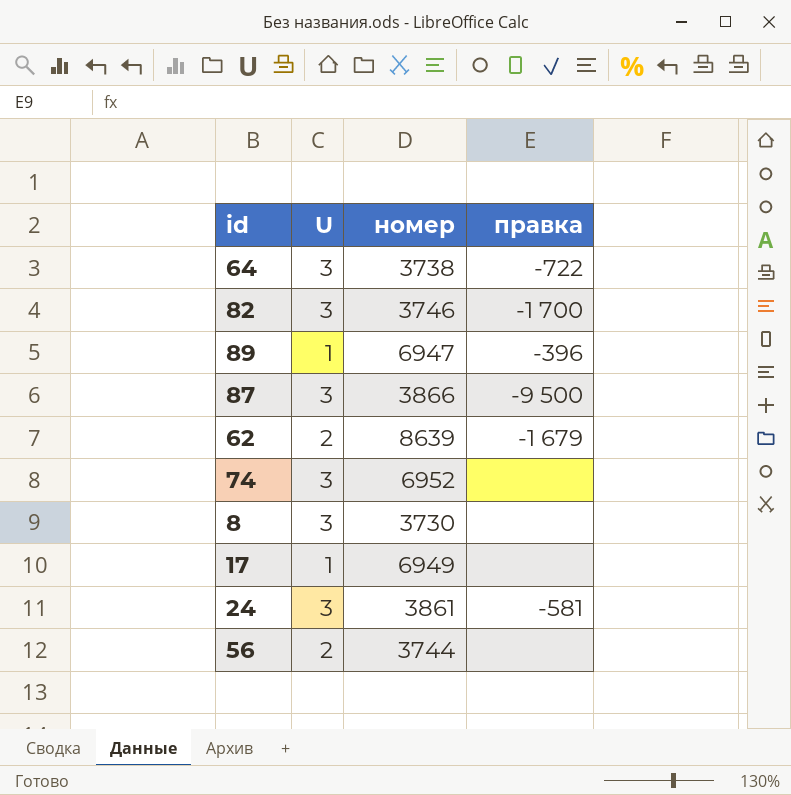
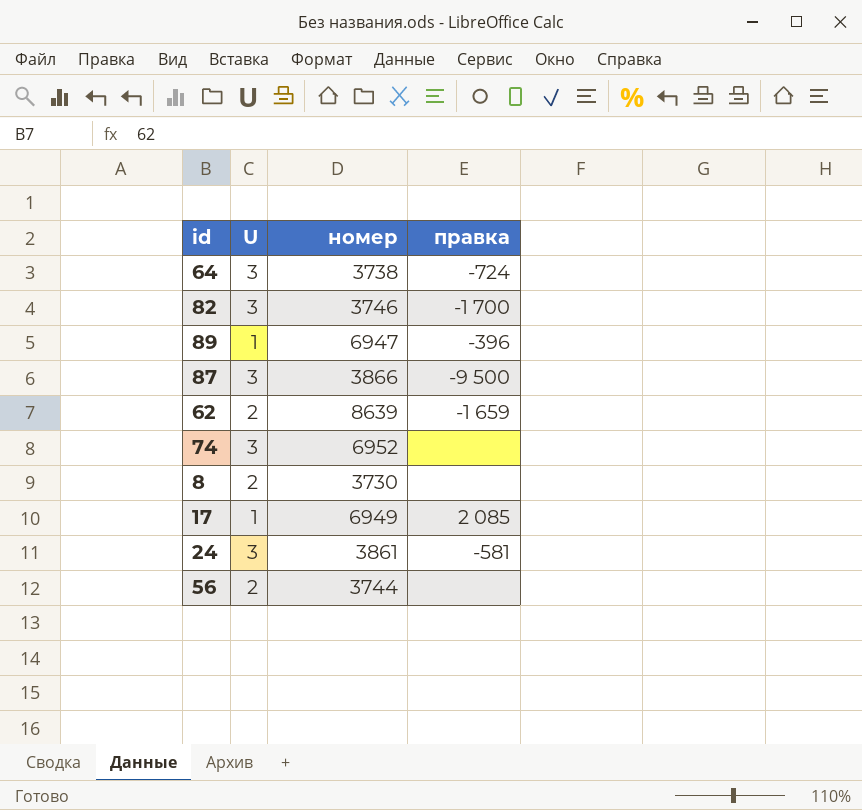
64 | правка: -722 -> -724
62 | правка: -1 679 -> -1 659
8 | U: 3 -> 2
17 | правка: none -> 2 085

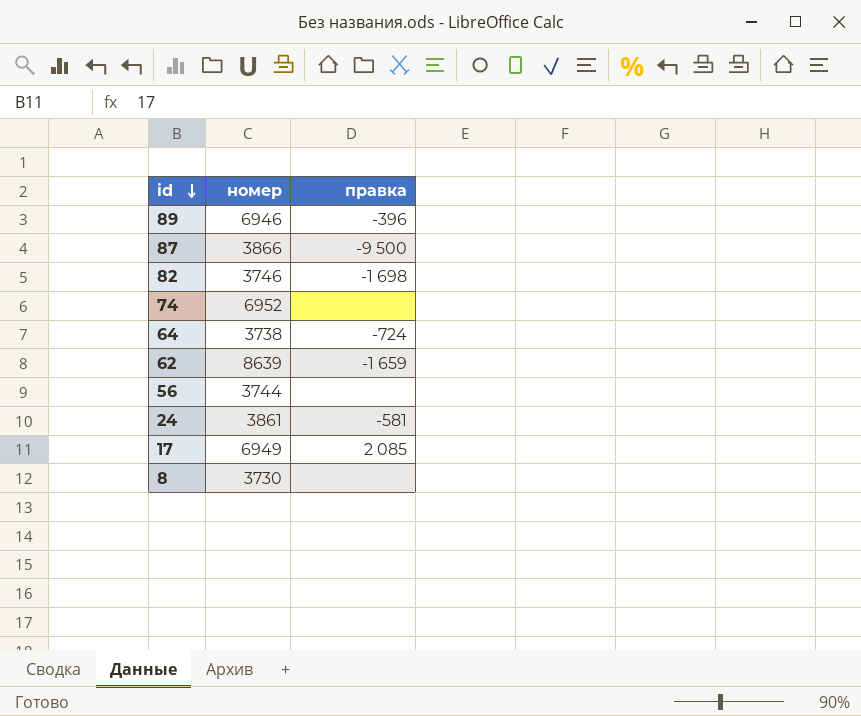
row order: none -> id descending
column U | position: 2 -> none
89 | номер: 6947 -> 6946
82 | правка: -1 700 -> -1 698

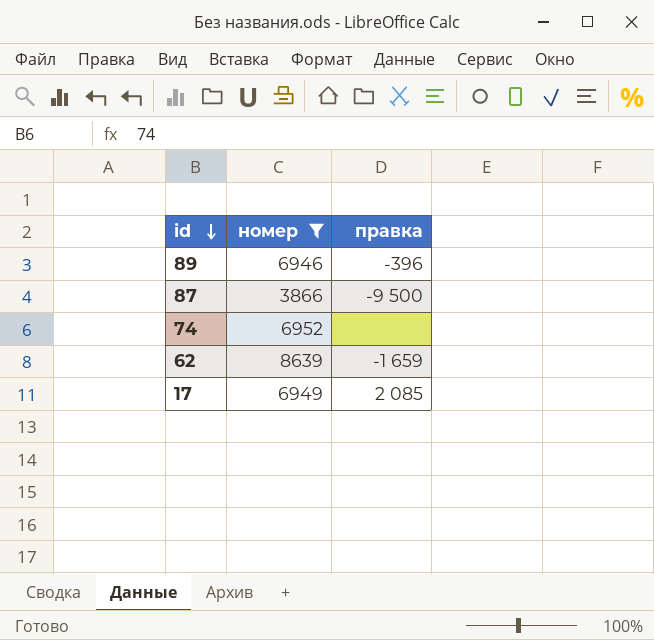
filter: none -> номер >= 3866

